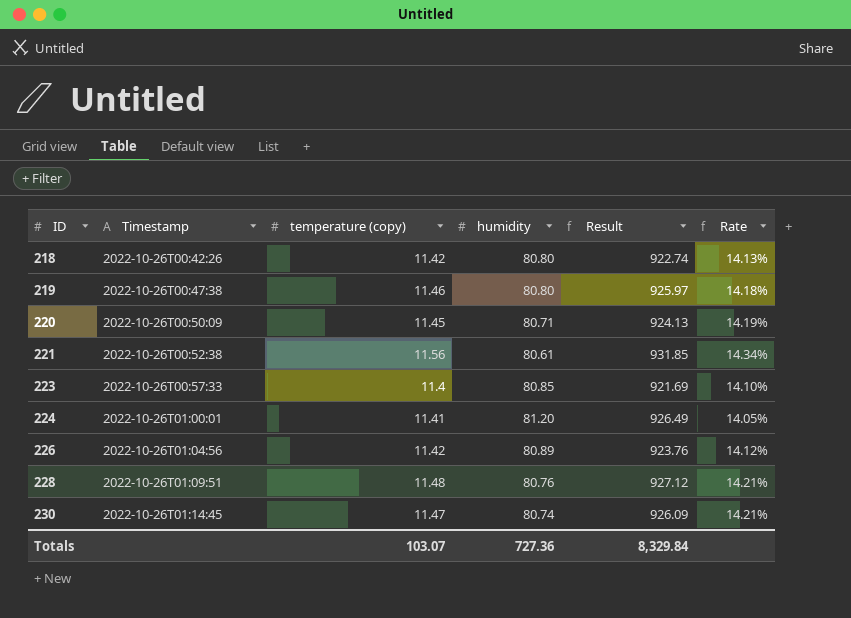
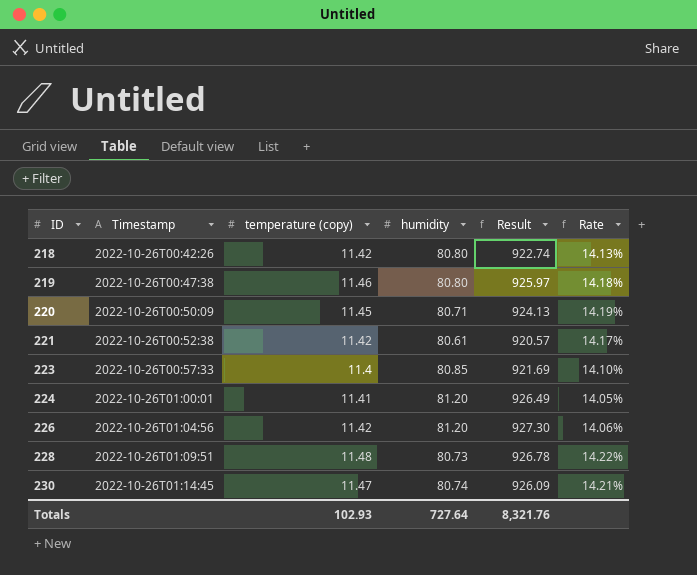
221 | temperature (copy): 11.56 -> 11.42
221 | Result: 931.85 -> 920.57
221 | Rate: 14.34% -> 14.17%
226 | humidity: 80.89 -> 81.20
226 | Result: 923.76 -> 927.30
226 | Rate: 14.12% -> 14.06%
228 | humidity: 80.76 -> 80.73
228 | Result: 927.12 -> 926.78
228 | Rate: 14.21% -> 14.22%
Totals | temperature (copy): 103.07 -> 102.93
Totals | humidity: 727.36 -> 727.64
Totals | Result: 8,329.84 -> 8,321.76

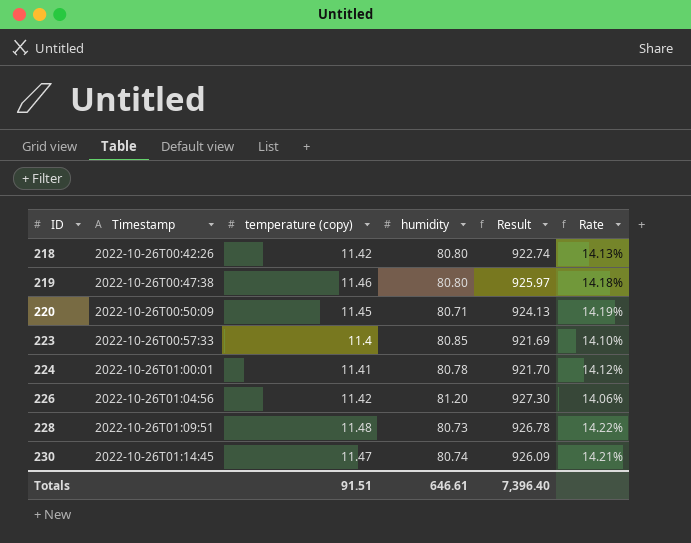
row 221: 2022-10-26T00:52:38 | 11.42 | 80.61 | 920.57 | 14.17% -> none
224 | humidity: 81.20 -> 80.78
224 | Result: 926.49 -> 921.70
224 | Rate: 14.05% -> 14.12%
Totals | temperature (copy): 102.93 -> 91.51
Totals | humidity: 727.64 -> 646.61
Totals | Result: 8,321.76 -> 7,396.40

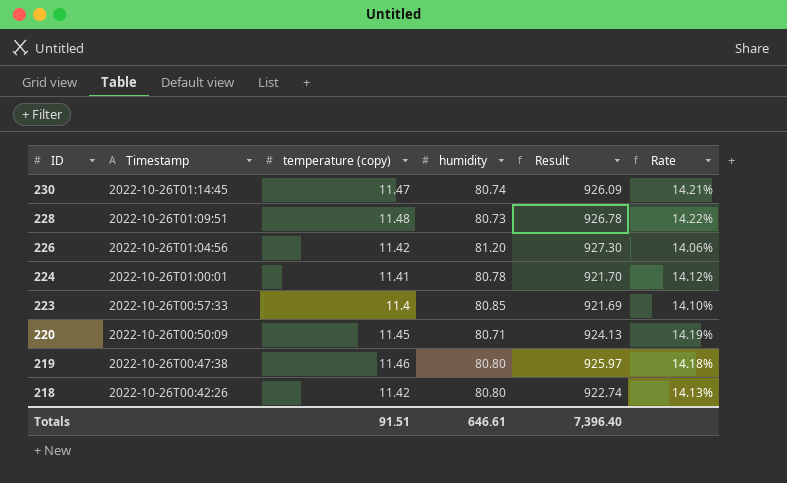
row order: ID ascending -> ID descending

